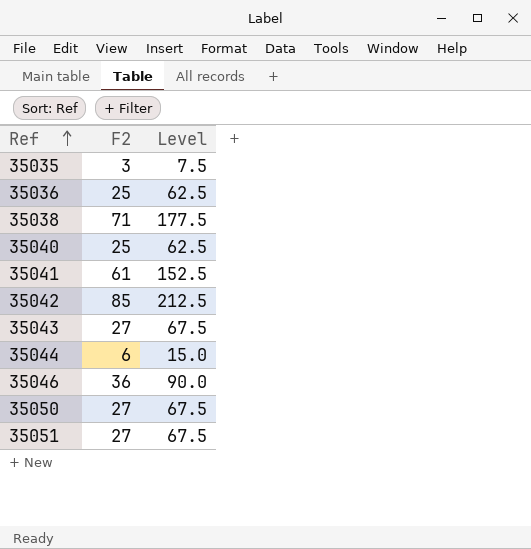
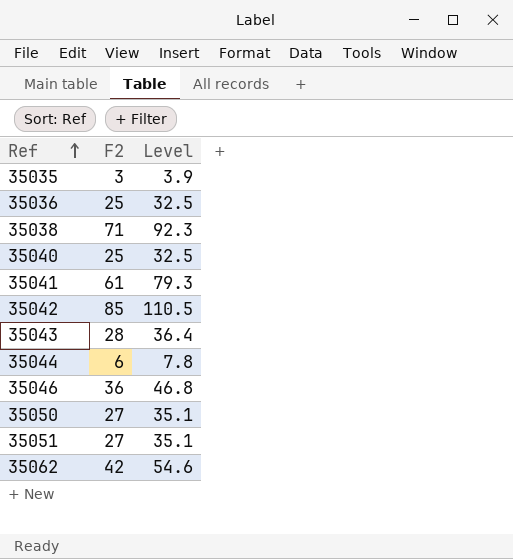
column Level | formula: [F2] * 2.5 -> [F2] * 1.3
35043 | F2: 27 -> 28
row 35062: none -> 42 | 54.6

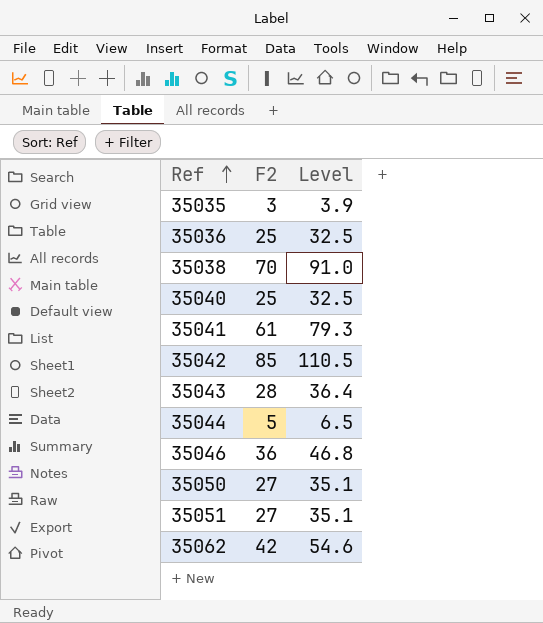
35038 | F2: 71 -> 70
35038 | Level: 92.3 -> 91.0
35044 | F2: 6 -> 5
35044 | Level: 7.8 -> 6.5

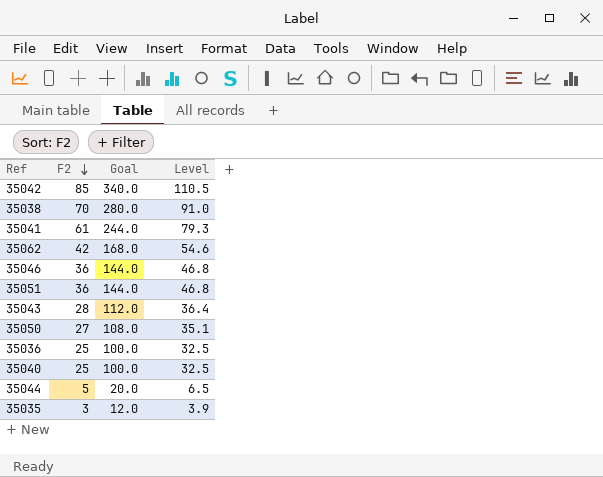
row order: Ref ascending -> F2 descending
column Goal | formula: none -> [F2] * 4
35051 | F2: 27 -> 36
35051 | Level: 35.1 -> 46.8

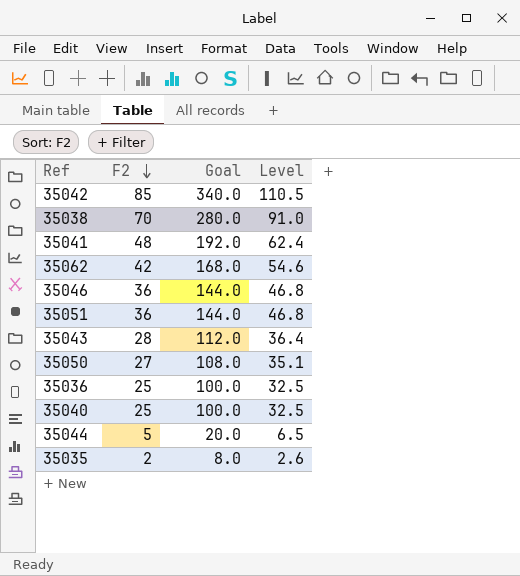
35041 | F2: 61 -> 48
35041 | Goal: 244.0 -> 192.0
35041 | Level: 79.3 -> 62.4
35035 | F2: 3 -> 2
35035 | Goal: 12.0 -> 8.0
35035 | Level: 3.9 -> 2.6

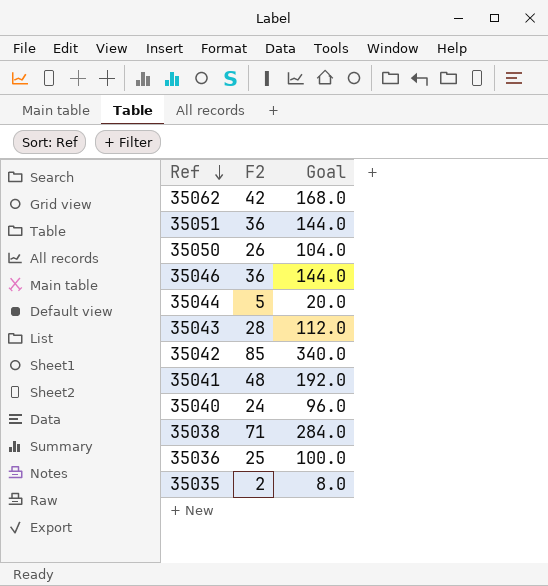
row order: F2 descending -> Ref descending
column Level | formula: [F2] * 1.3 -> none
35050 | F2: 27 -> 26
35050 | Goal: 108.0 -> 104.0
35040 | F2: 25 -> 24
35040 | Goal: 100.0 -> 96.0
35038 | F2: 70 -> 71
35038 | Goal: 280.0 -> 284.0

